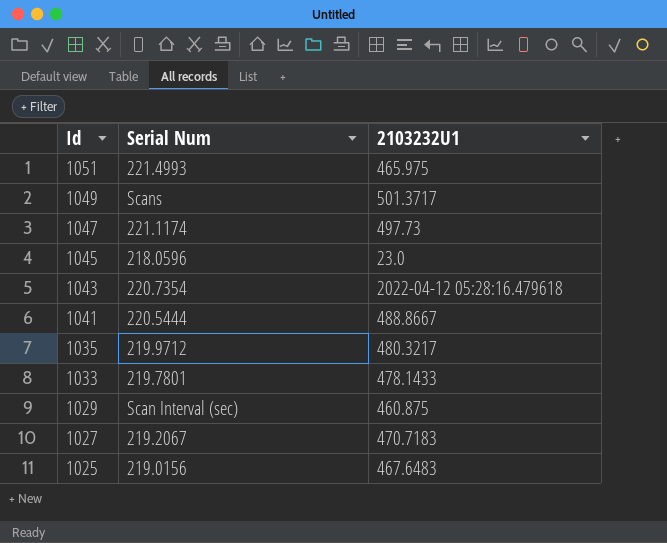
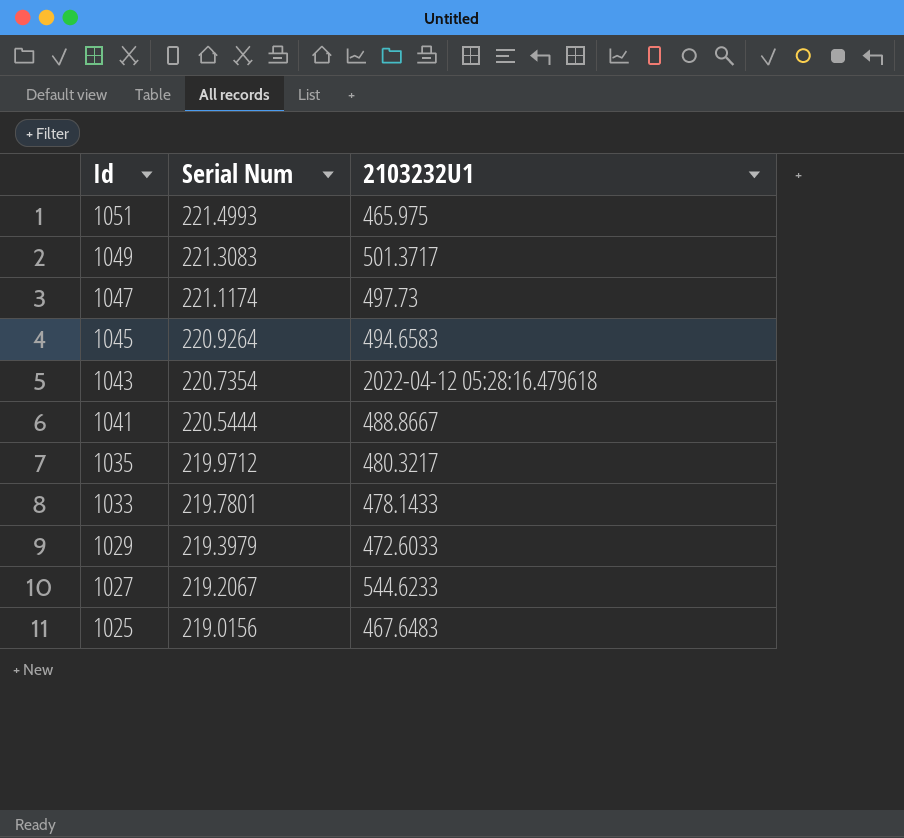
1049 | Serial Num: Scans -> 221.3083
1045 | Serial Num: 218.0596 -> 220.9264
1045 | 2103232U1: 23.0 -> 494.6583
1029 | Serial Num: Scan Interval (sec) -> 219.3979
1029 | 2103232U1: 460.875 -> 472.6033
1027 | 2103232U1: 470.7183 -> 544.6233

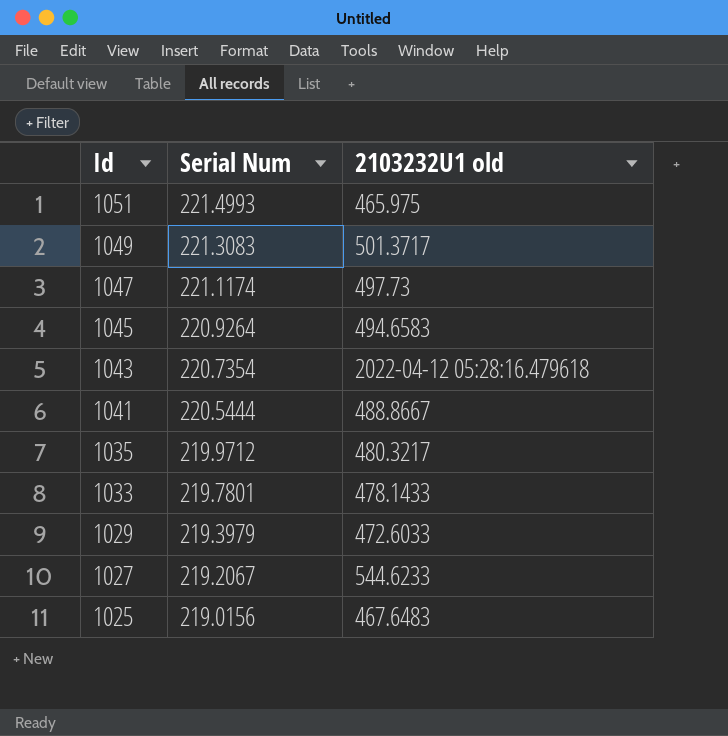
column name: 2103232U1 -> 2103232U1 old

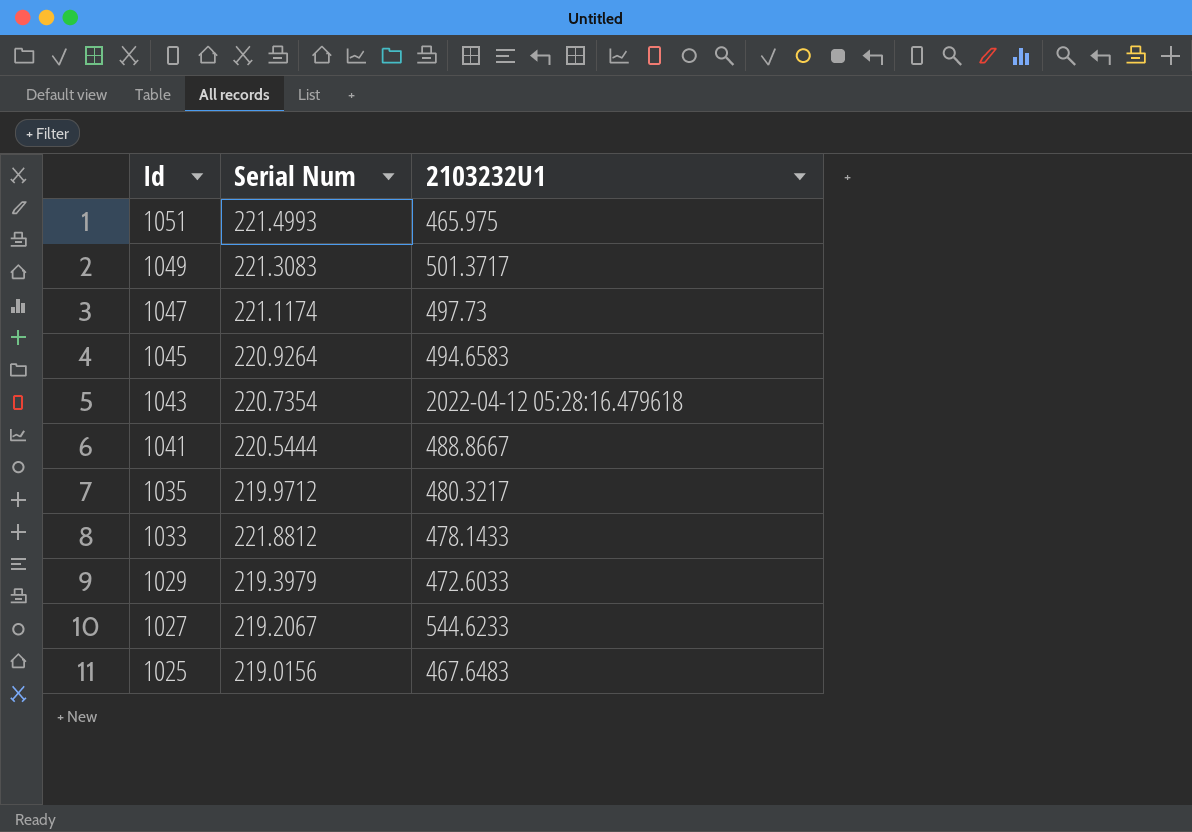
column name: 2103232U1 old -> 2103232U1
1033 | Serial Num: 219.7801 -> 221.8812

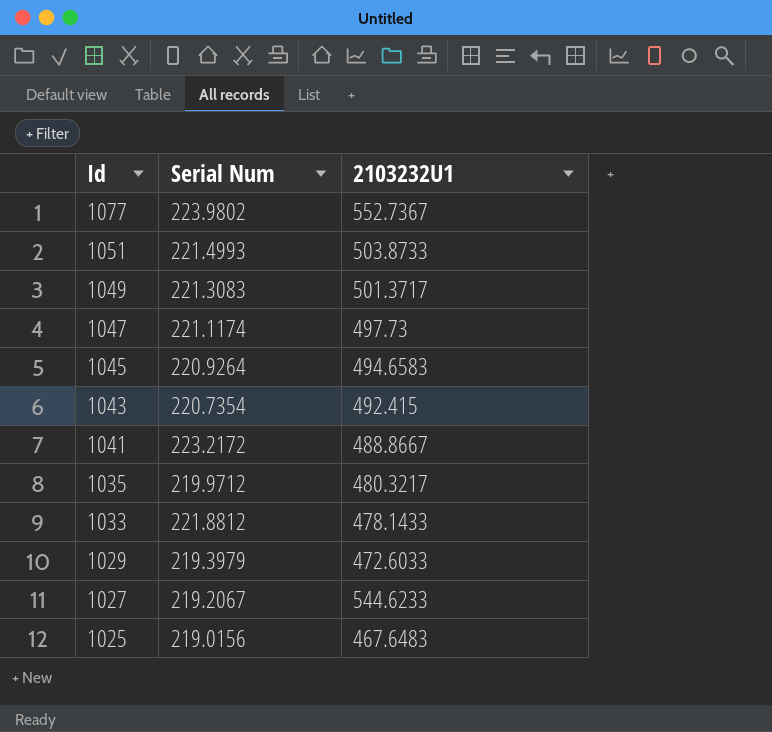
row 1077: none -> 223.9802 | 552.7367
1051 | 2103232U1: 465.975 -> 503.8733
1043 | 2103232U1: 2022-04-12 05:28:16.479618 -> 492.415
1041 | Serial Num: 220.5444 -> 223.2172

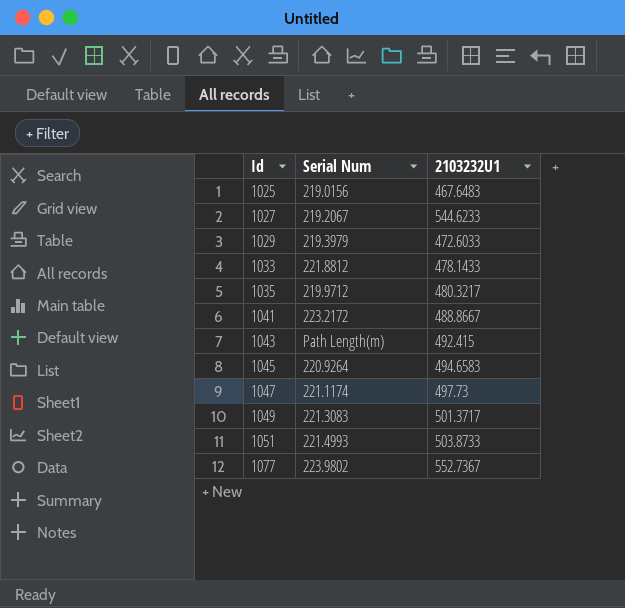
row order: Id descending -> Id ascending
1043 | Serial Num: 220.7354 -> Path Length(m)

